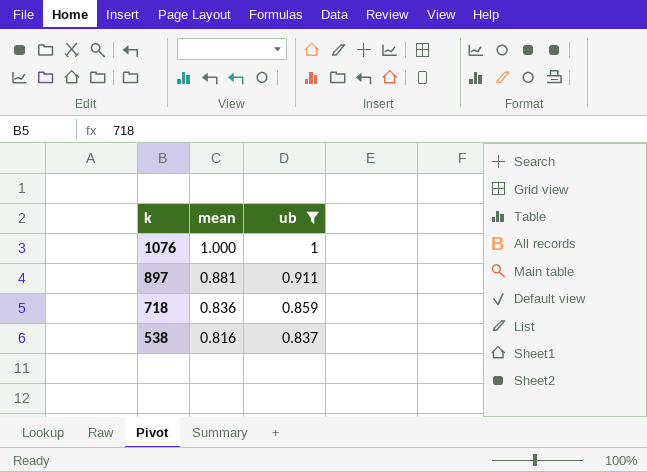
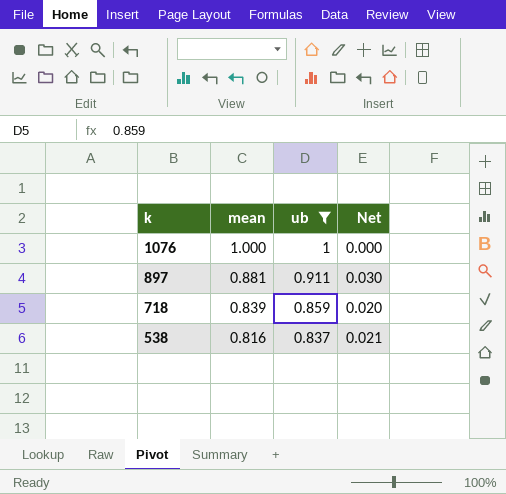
column Net | formula: none -> [ub] - [mean]
718 | mean: 0.836 -> 0.839

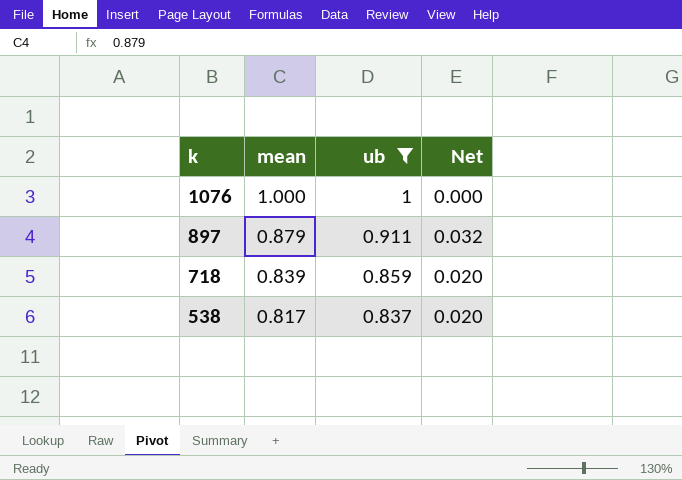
897 | mean: 0.881 -> 0.879
897 | Net: 0.030 -> 0.032
538 | mean: 0.816 -> 0.817
538 | Net: 0.021 -> 0.020

